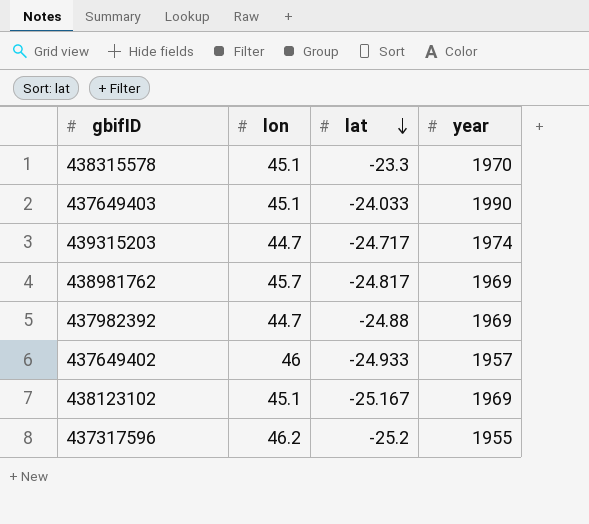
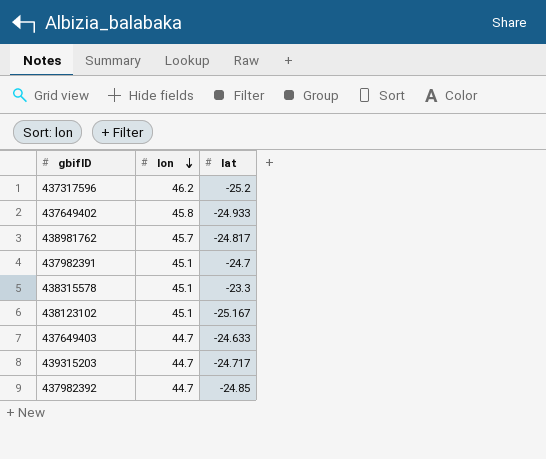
row order: lat descending -> lon descending
column year | position: 4 -> none
437649402 | lon: 46 -> 45.8
row 437982391: none -> 45.1 | -24.7
437649403 | lon: 45.1 -> 44.7
437649403 | lat: -24.033 -> -24.633
437982392 | lat: -24.88 -> -24.85

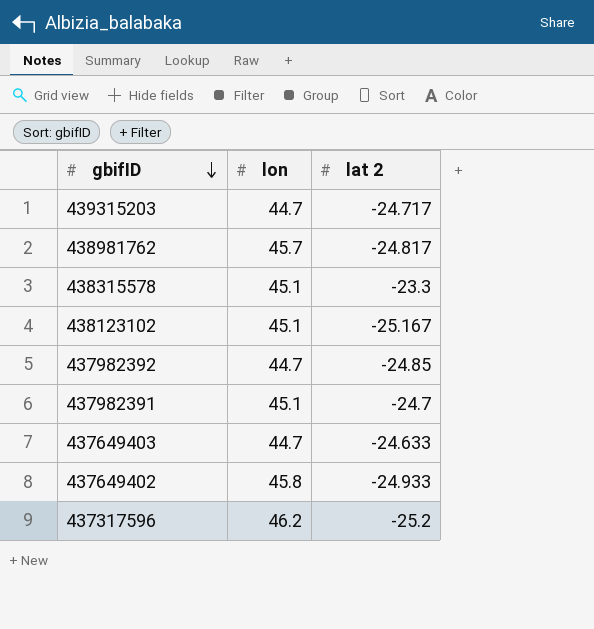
row order: lon descending -> gbifID descending
column name: lat -> lat 2

